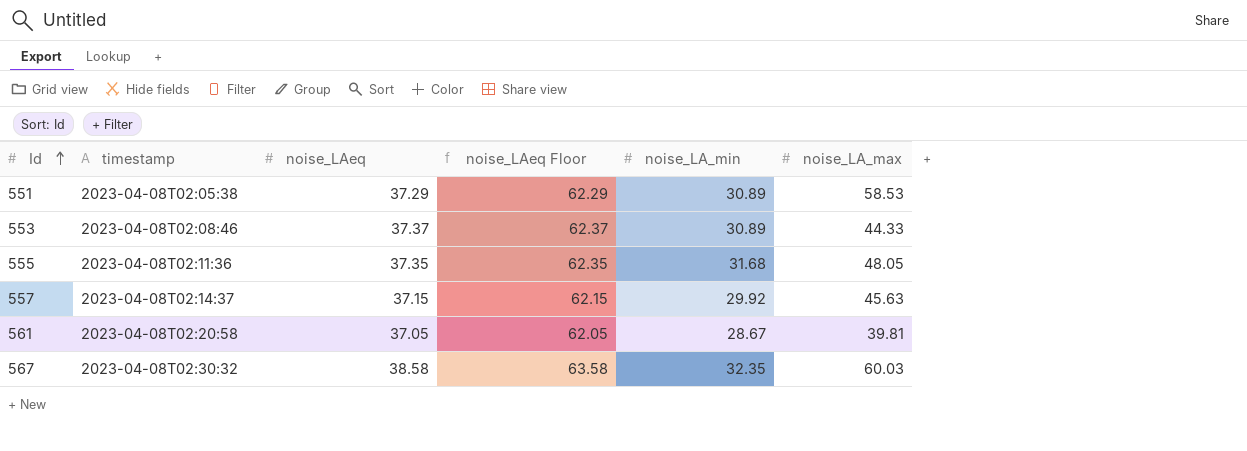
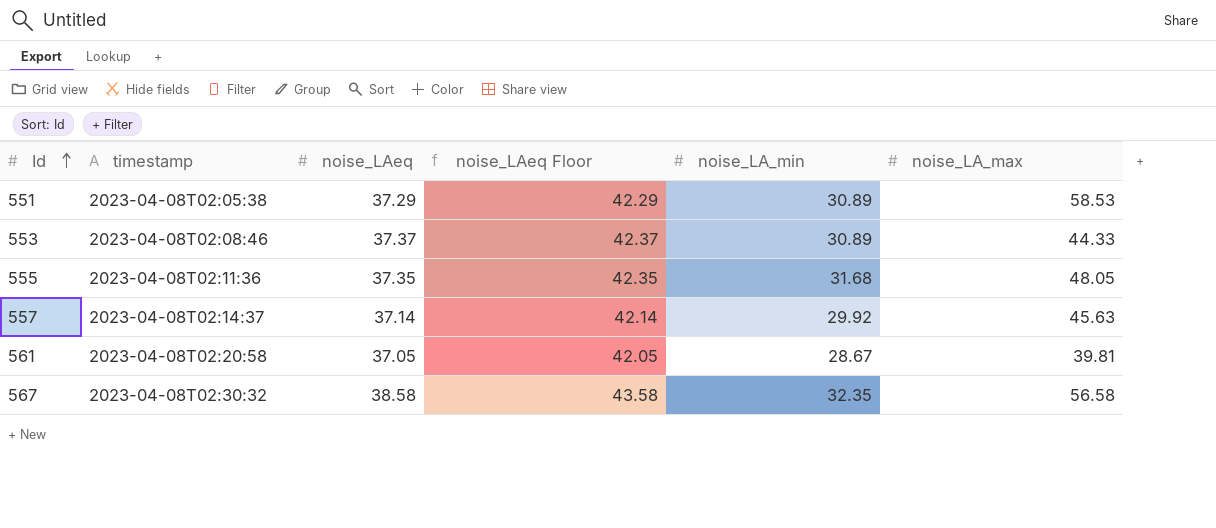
column noise_LAeq Floor | formula: [noise_LAeq] + 25 -> [noise_LAeq] + 5
557 | noise_LAeq: 37.15 -> 37.14
567 | noise_LA_max: 60.03 -> 56.58

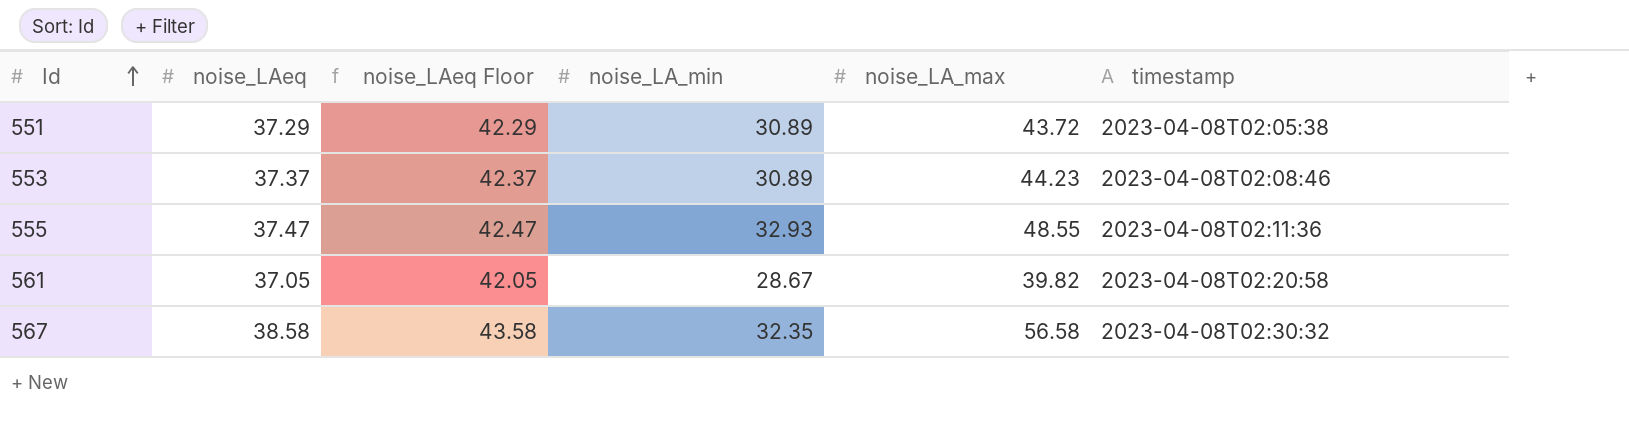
column timestamp | position: 2 -> 6
row 557: 2023-04-08T02:14:37 | 37.14 | 42.14 | 29.92 | 45.63 -> none
551 | noise_LA_max: 58.53 -> 43.72
553 | noise_LA_max: 44.33 -> 44.23
555 | noise_LAeq: 37.35 -> 37.47
555 | noise_LAeq Floor: 42.35 -> 42.47
555 | noise_LA_min: 31.68 -> 32.93
555 | noise_LA_max: 48.05 -> 48.55
561 | noise_LA_max: 39.81 -> 39.82

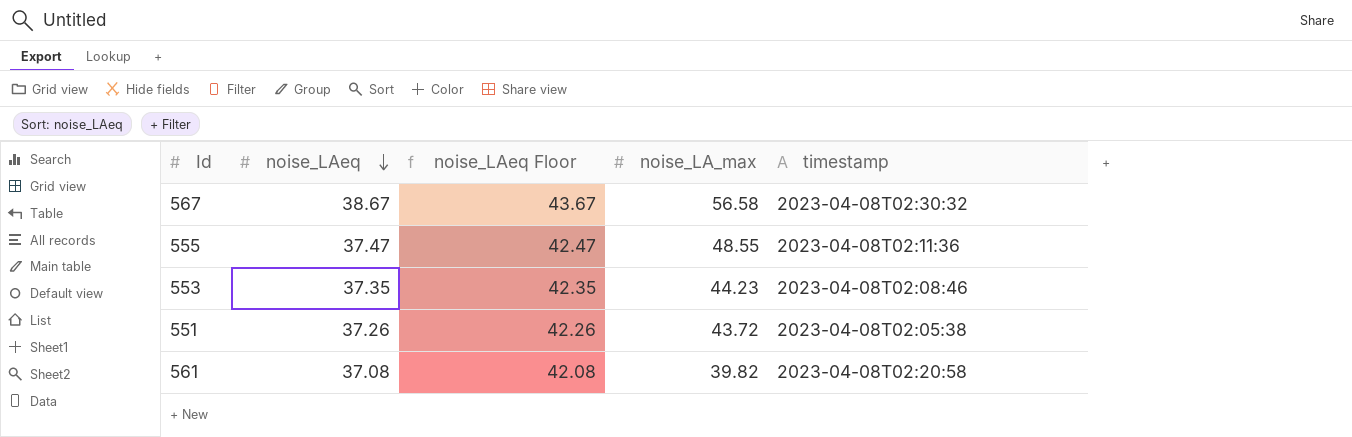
row order: Id ascending -> noise_LAeq descending
column noise_LA_min | position: 4 -> none
567 | noise_LAeq: 38.58 -> 38.67
567 | noise_LAeq Floor: 43.58 -> 43.67
553 | noise_LAeq: 37.37 -> 37.35
553 | noise_LAeq Floor: 42.37 -> 42.35
551 | noise_LAeq: 37.29 -> 37.26
551 | noise_LAeq Floor: 42.29 -> 42.26
561 | noise_LAeq: 37.05 -> 37.08
561 | noise_LAeq Floor: 42.05 -> 42.08

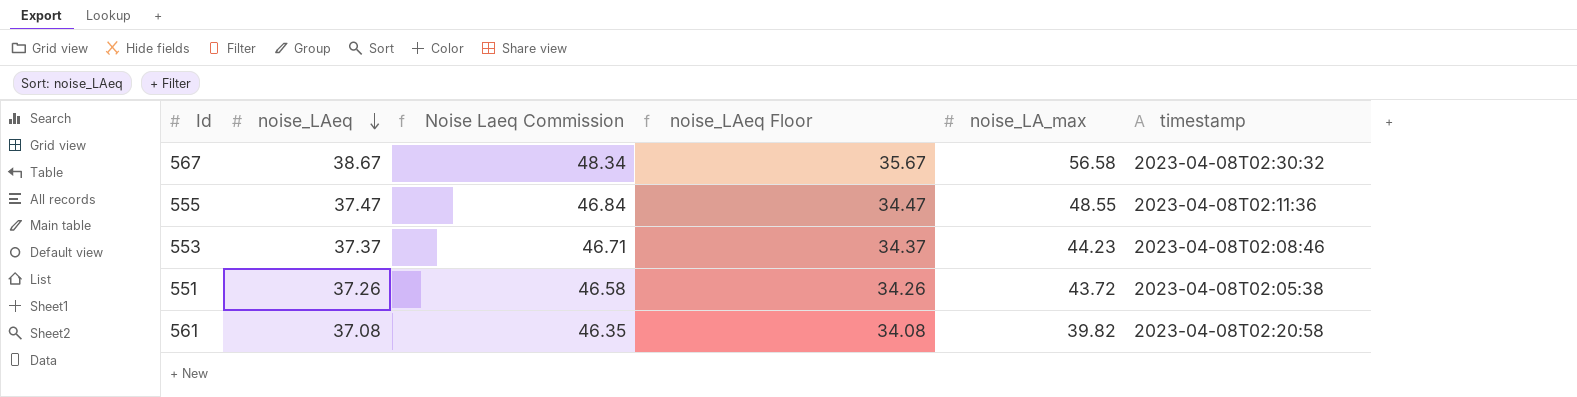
column Noise Laeq Commission | formula: none -> [noise_LAeq] * 1.25
column noise_LAeq Floor | formula: [noise_LAeq] + 5 -> [noise_LAeq] - 3
553 | noise_LAeq: 37.35 -> 37.37

